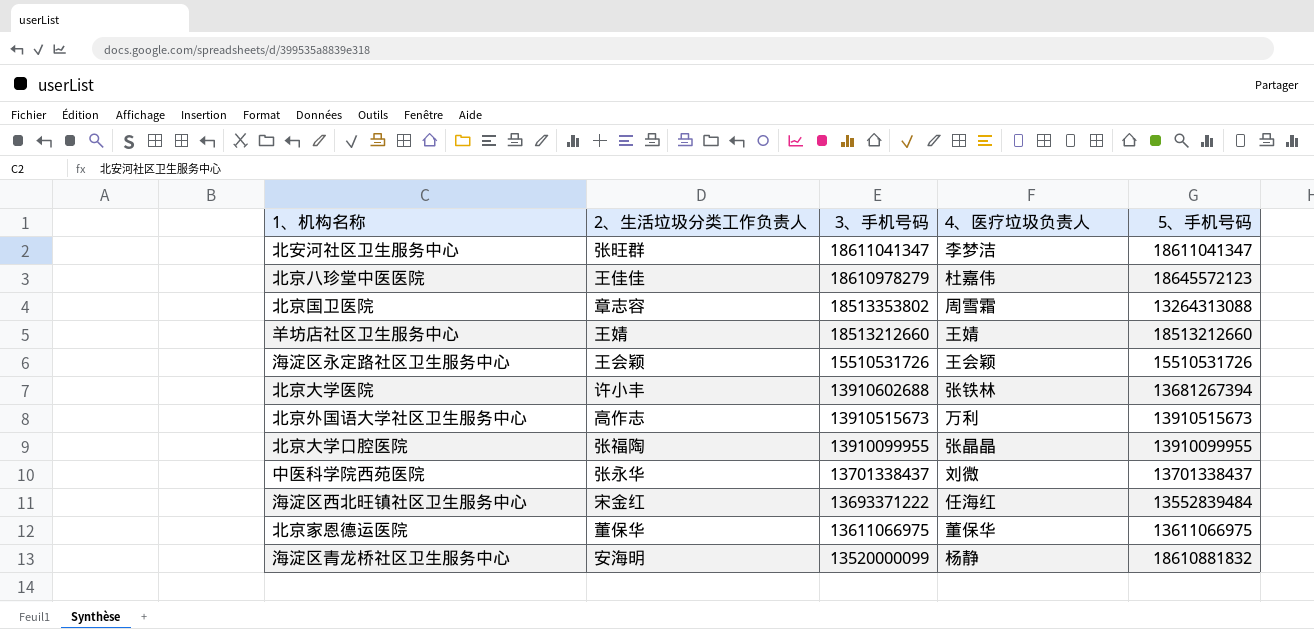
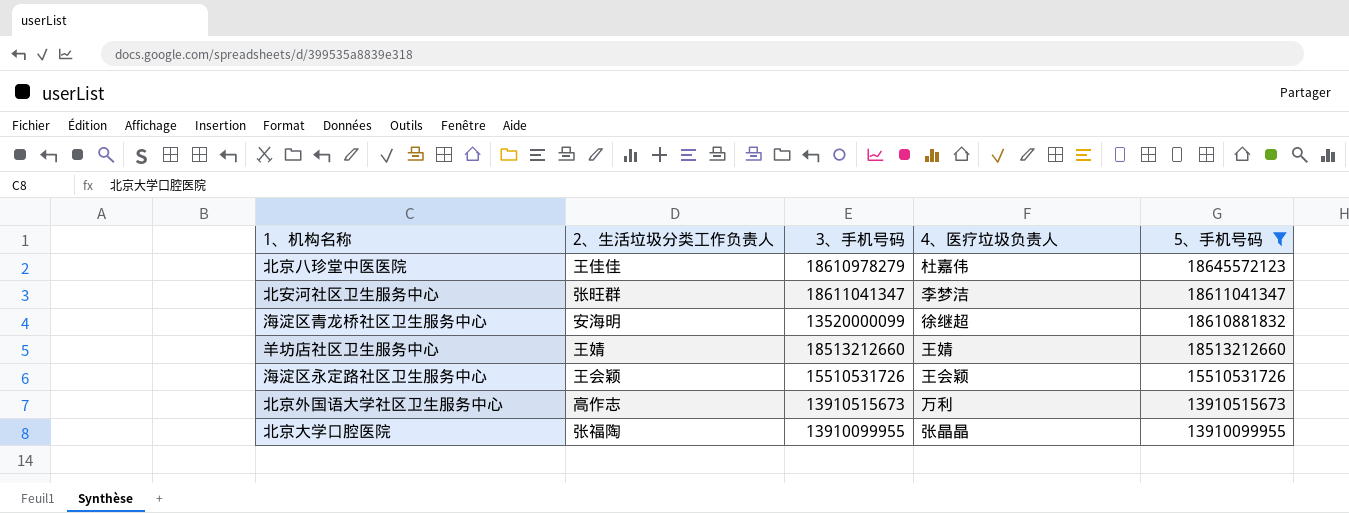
filter: none -> 5、手机号码 >= 13910099955
row order: 3、手机号码 descending -> 5、手机号码 descending
海淀区青龙桥社区卫生服务中心 | 4、医疗垃圾负责人: 杨静 -> 徐继超

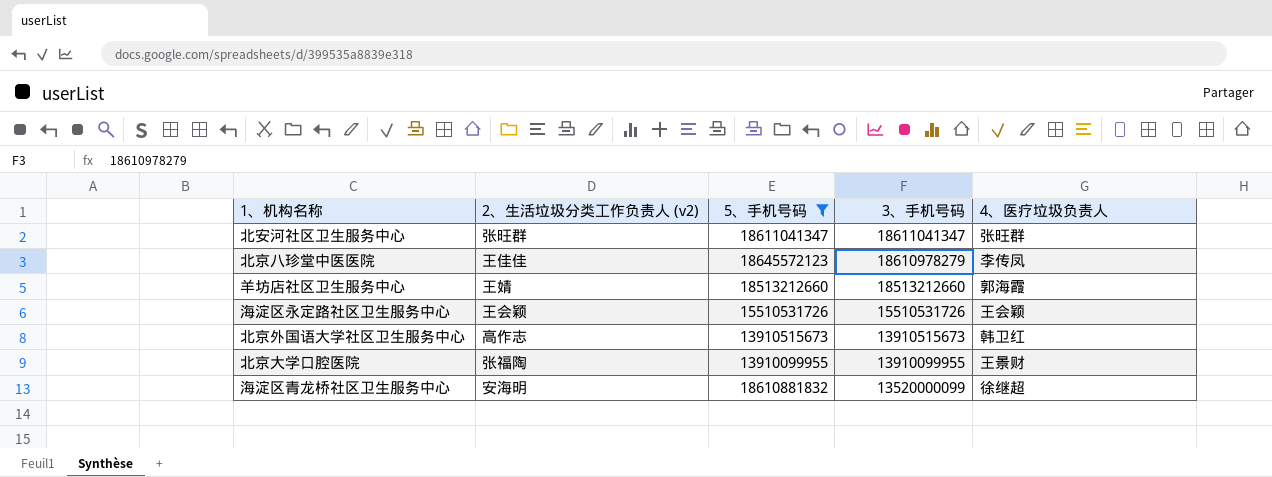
row order: 5、手机号码 descending -> 3、手机号码 descending
column name: 2、生活垃圾分类工作负责人 -> 2、生活垃圾分类工作负责人 (v2)
column 5、手机号码 | position: 5 -> 3
北安河社区卫生服务中心 | 4、医疗垃圾负责人: 李梦洁 -> 张旺群
北京八珍堂中医医院 | 4、医疗垃圾负责人: 杜嘉伟 -> 李传凤
羊坊店社区卫生服务中心 | 4、医疗垃圾负责人: 王婧 -> 郭海霞
北京外国语大学社区卫生服务中心 | 4、医疗垃圾负责人: 万利 -> 韩卫红
北京大学口腔医院 | 4、医疗垃圾负责人: 张晶晶 -> 王景财

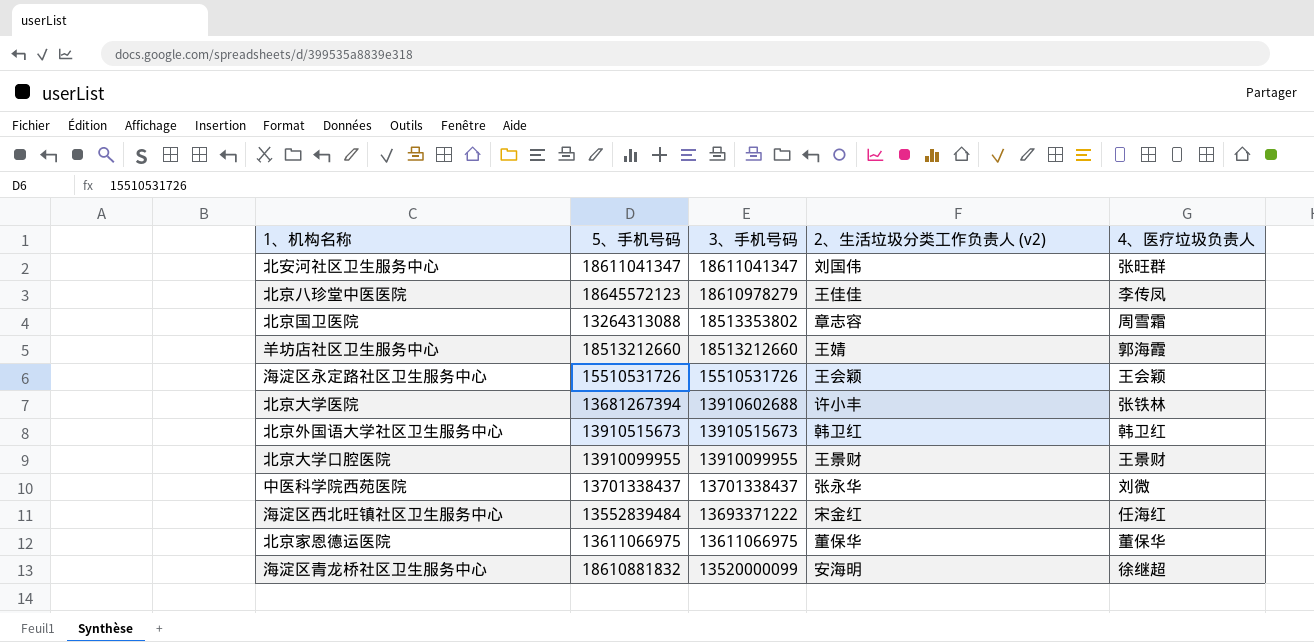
filter: 5、手机号码 >= 13910099955 -> none
column 2、生活垃圾分类工作负责人 (v2) | position: 2 -> 4
北安河社区卫生服务中心 | 2、生活垃圾分类工作负责人 (v2): 张旺群 -> 刘国伟
北京外国语大学社区卫生服务中心 | 2、生活垃圾分类工作负责人 (v2): 高作志 -> 韩卫红
北京大学口腔医院 | 2、生活垃圾分类工作负责人 (v2): 张福陶 -> 王景财

